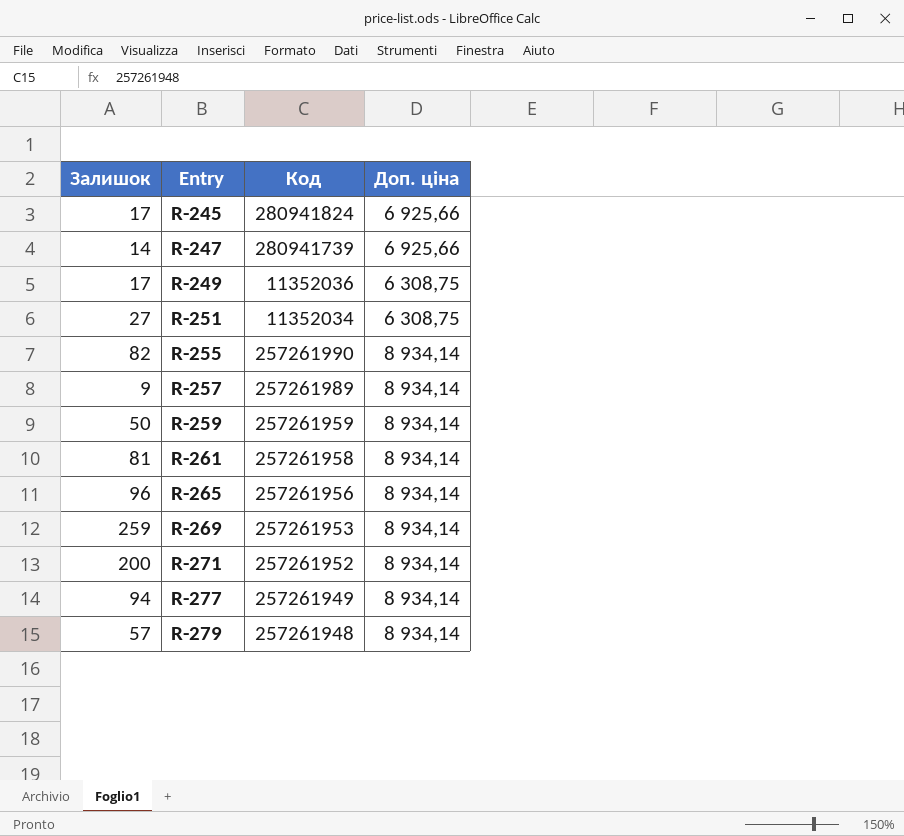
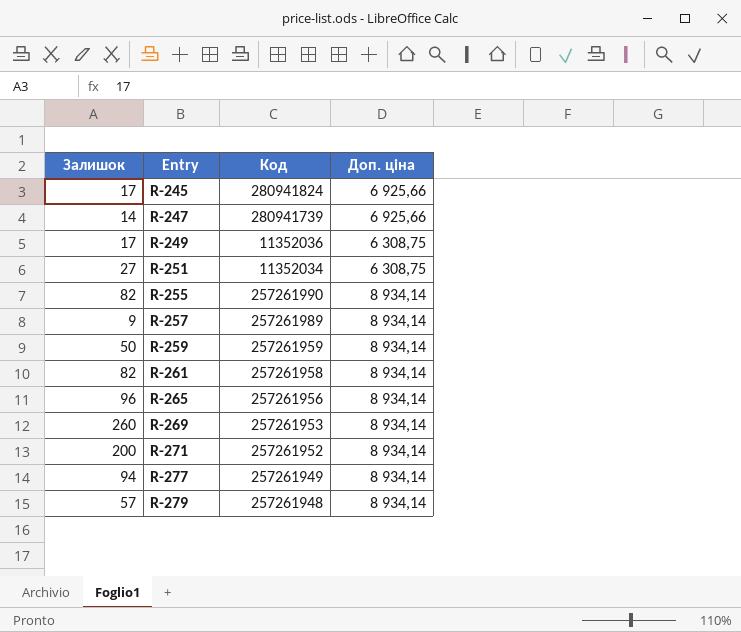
R-261 | Залишок: 81 -> 82
R-269 | Залишок: 259 -> 260

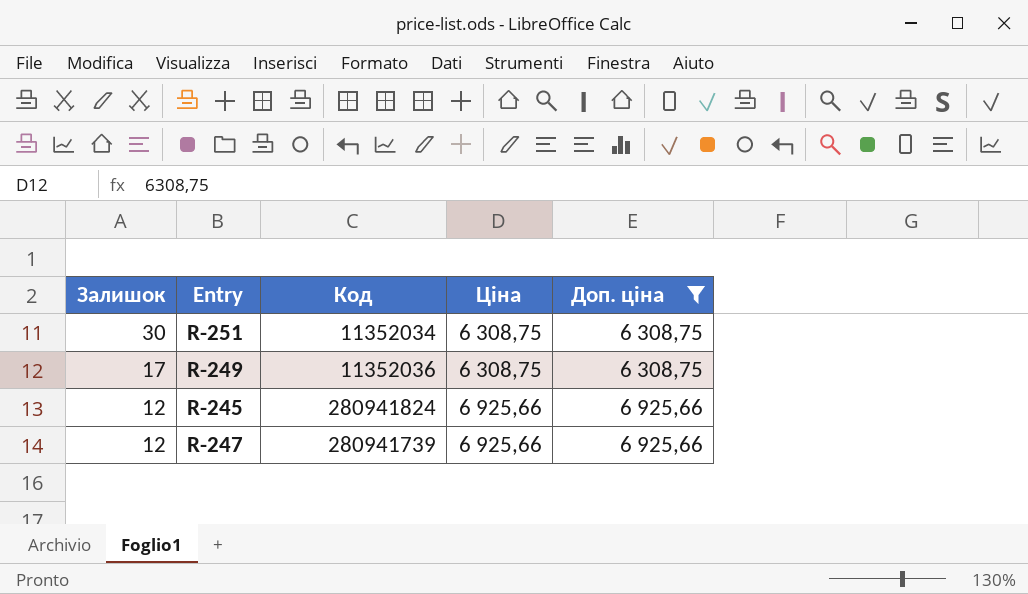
filter: none -> Доп. ціна != 8 934,14
row order: Entry ascending -> Залишок descending
column Ціна | position: none -> 4
R-251 | Залишок: 27 -> 30
R-245 | Залишок: 17 -> 12
R-247 | Залишок: 14 -> 12

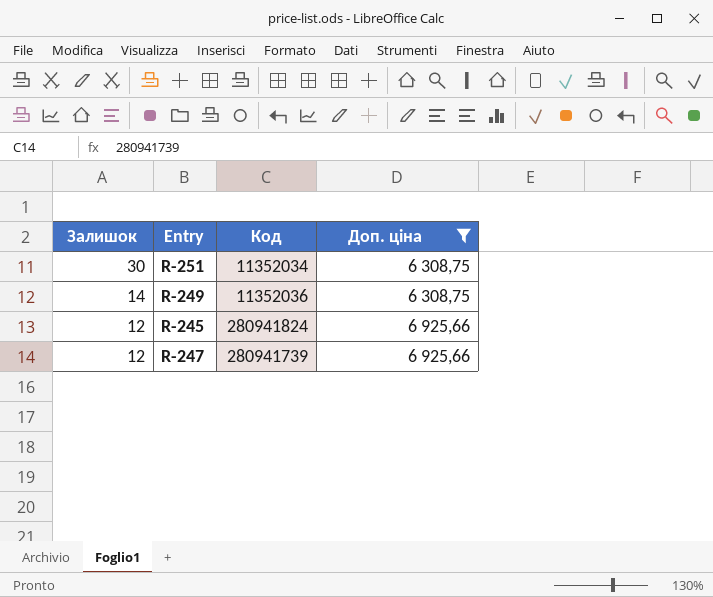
column Ціна | position: 4 -> none
R-249 | Залишок: 17 -> 14

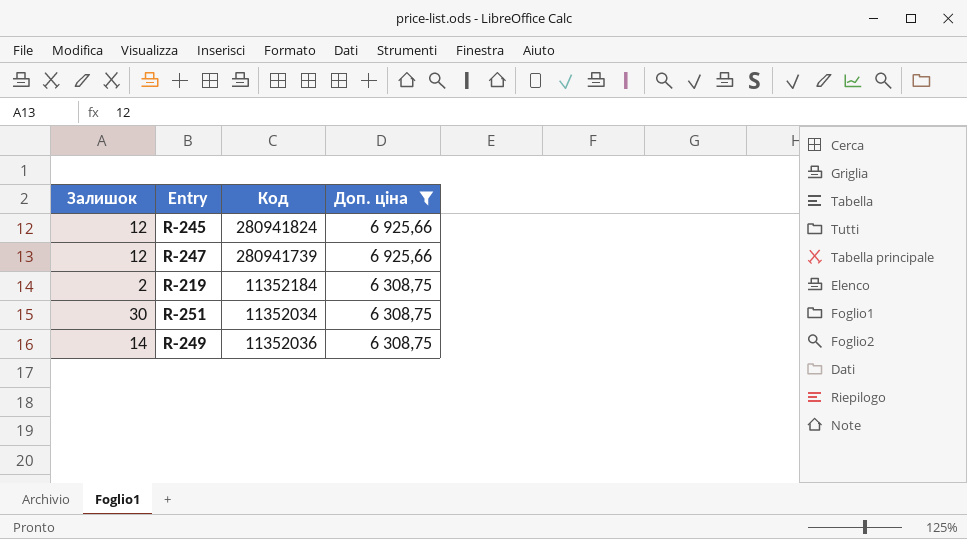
row order: Залишок descending -> Доп. ціна descending
row R-219: none -> 2 | 11352184 | 6 308,75

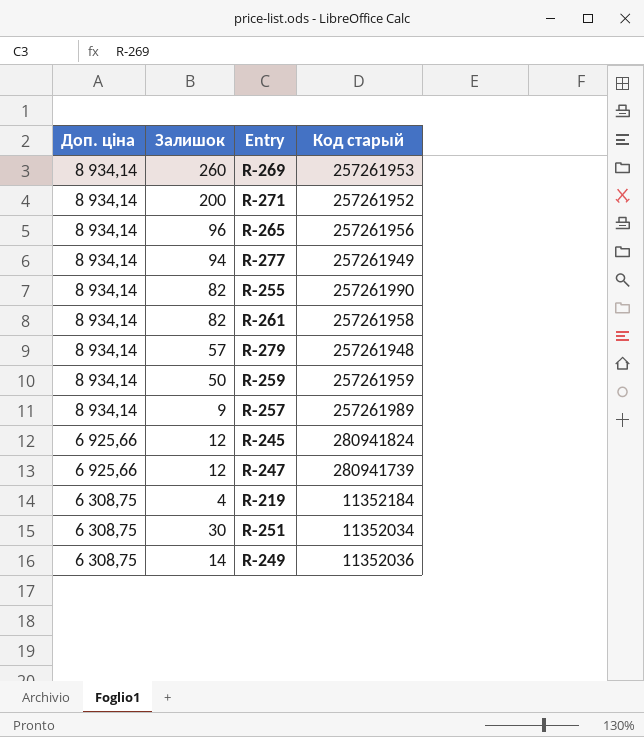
filter: Доп. ціна != 8 934,14 -> none
column Доп. ціна | position: 4 -> 1
column name: Код -> Код старый
R-219 | Залишок: 2 -> 4

